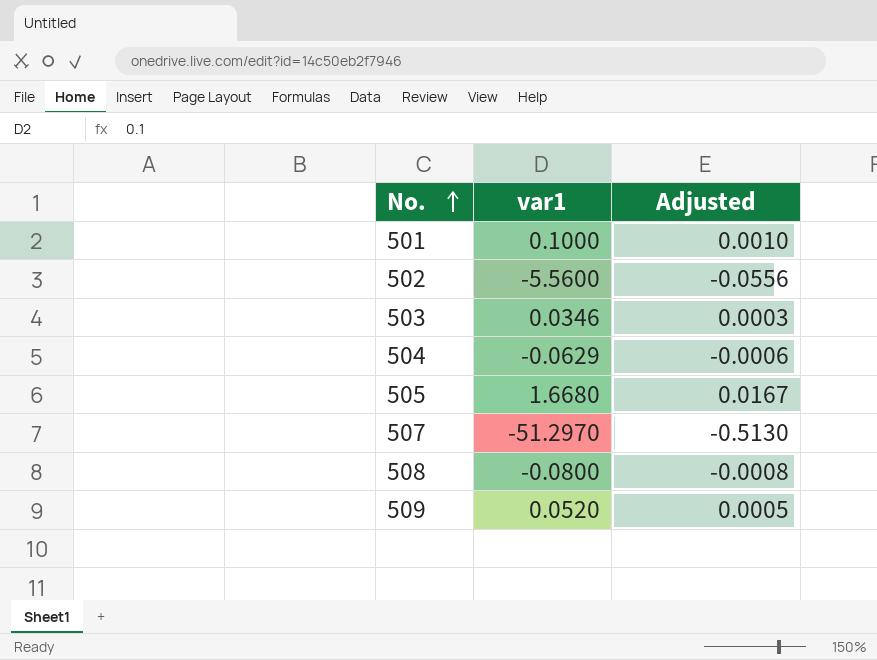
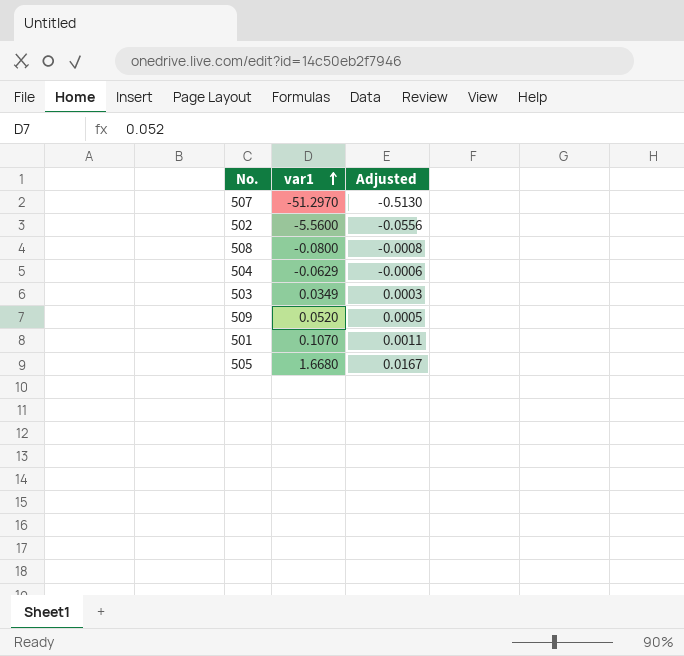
row order: No. ascending -> var1 ascending
503 | var1: 0.0346 -> 0.0349
501 | var1: 0.1000 -> 0.1070
501 | Adjusted: 0.0010 -> 0.0011

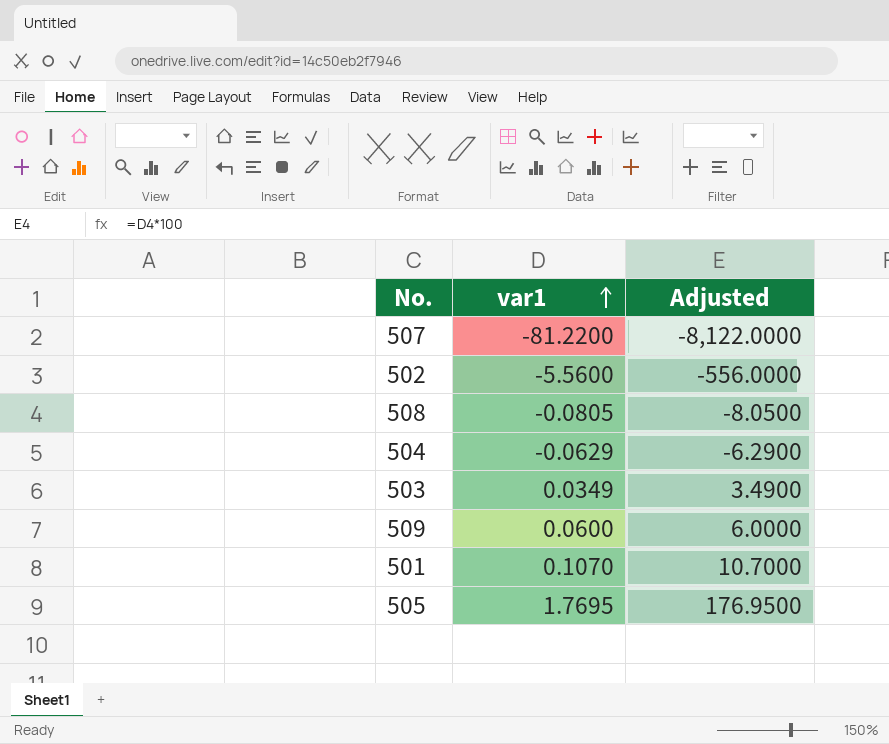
column Adjusted | formula: [var1] * 0.01 -> [var1] * 100
507 | var1: -51.2970 -> -81.2200
508 | var1: -0.0800 -> -0.0805
509 | var1: 0.0520 -> 0.0600
505 | var1: 1.6680 -> 1.7695

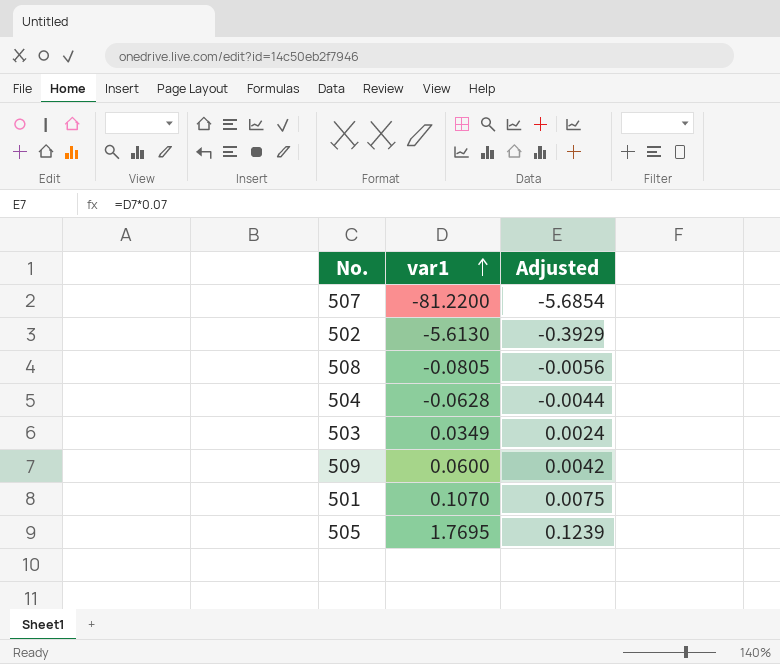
column Adjusted | formula: [var1] * 100 -> [var1] * 0.07
502 | var1: -5.5600 -> -5.6130
504 | var1: -0.0629 -> -0.0628

